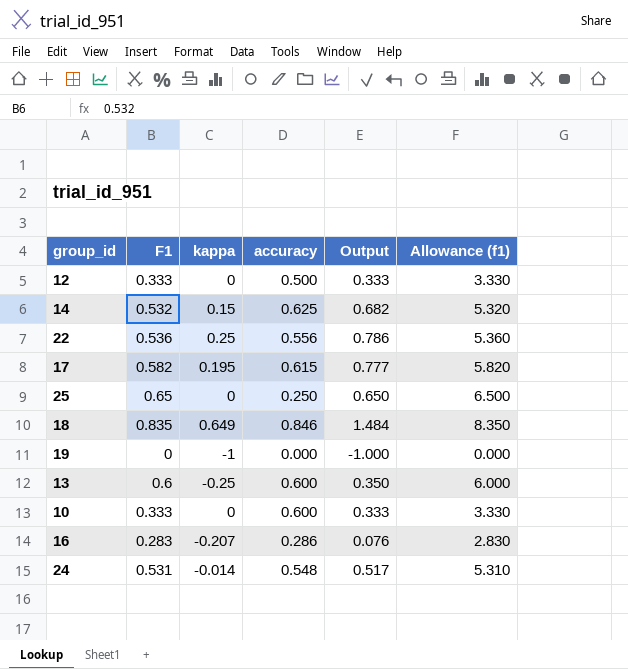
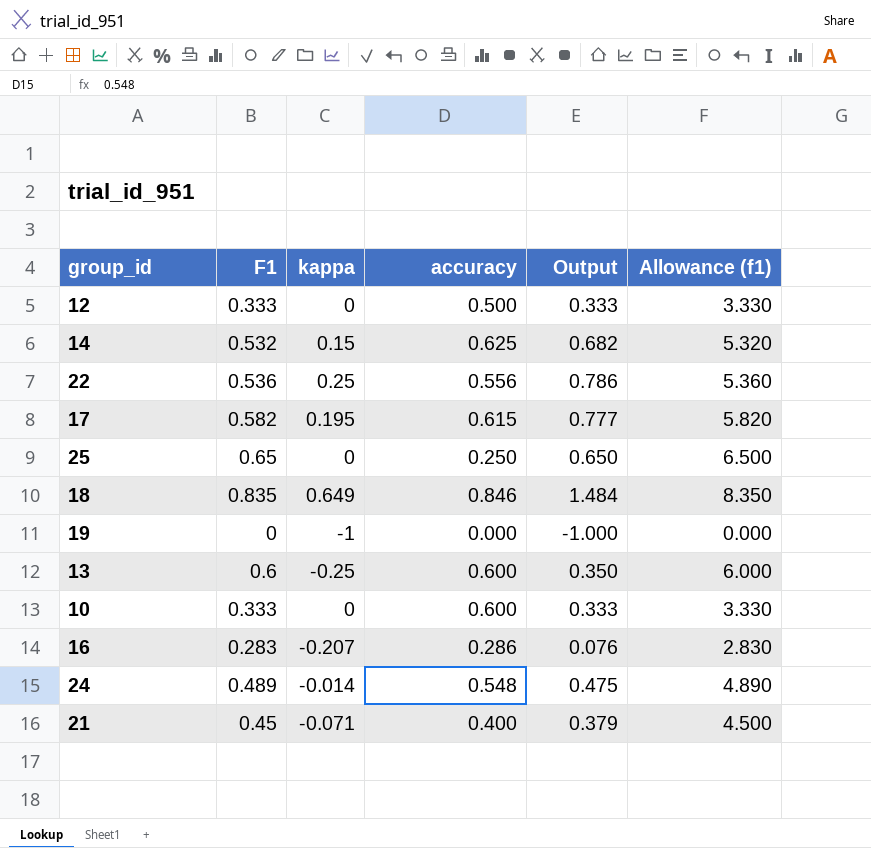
24 | F1: 0.531 -> 0.489
24 | Output: 0.517 -> 0.475
24 | Allowance (f1): 5.310 -> 4.890
row 21: none -> 0.45 | -0.071 | 0.400 | 0.379 | 4.500

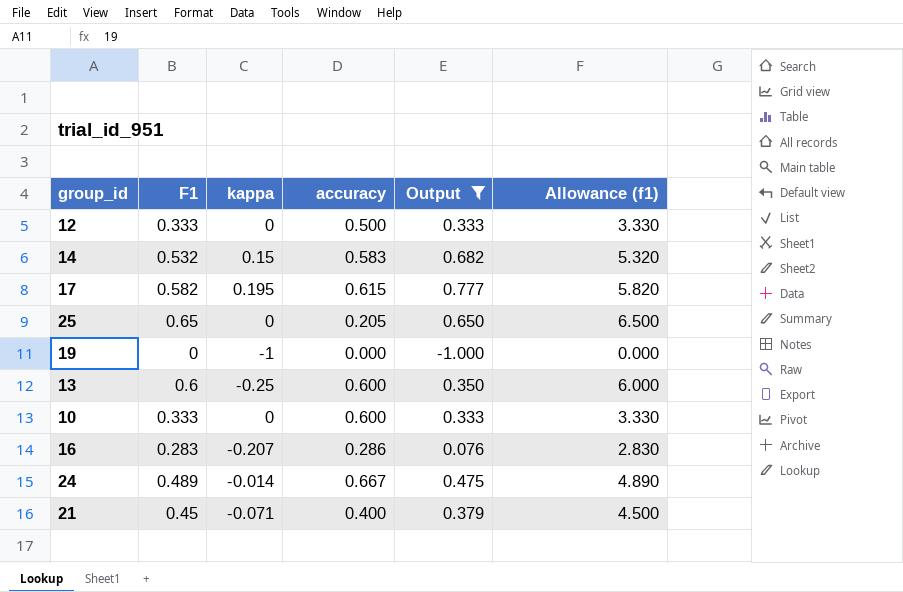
filter: none -> Output <= 0.777
14 | accuracy: 0.625 -> 0.583
25 | accuracy: 0.250 -> 0.205
24 | accuracy: 0.548 -> 0.667

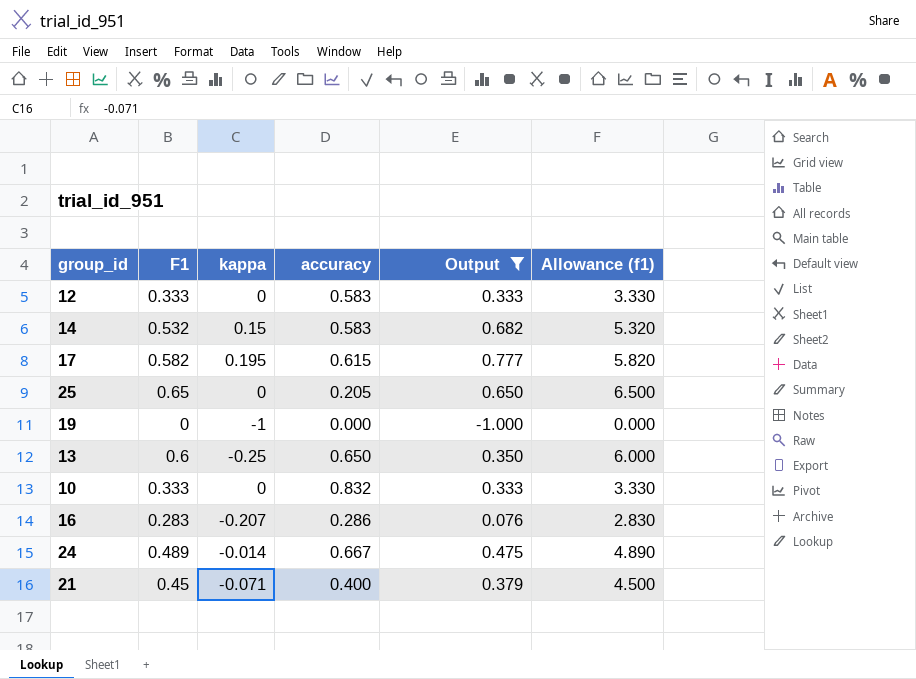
12 | accuracy: 0.500 -> 0.583
13 | accuracy: 0.600 -> 0.650
10 | accuracy: 0.600 -> 0.832

